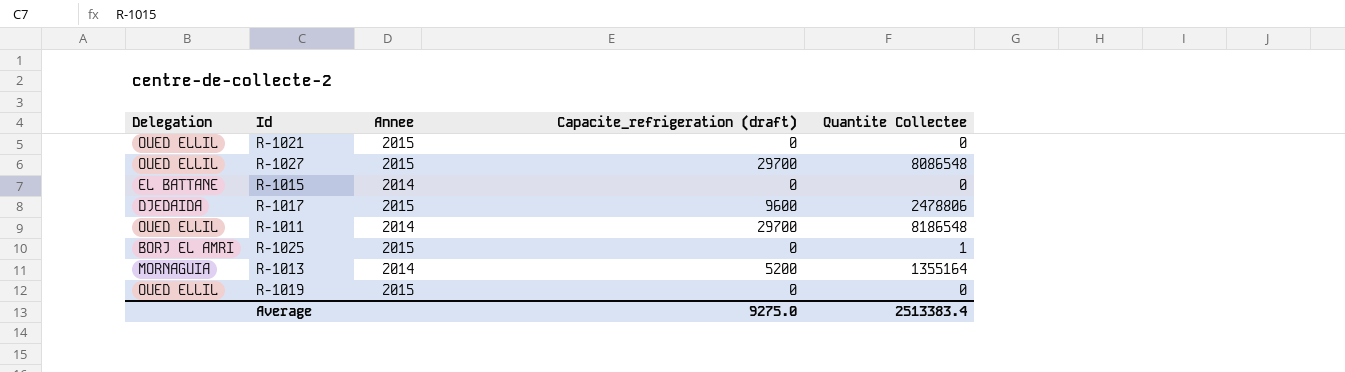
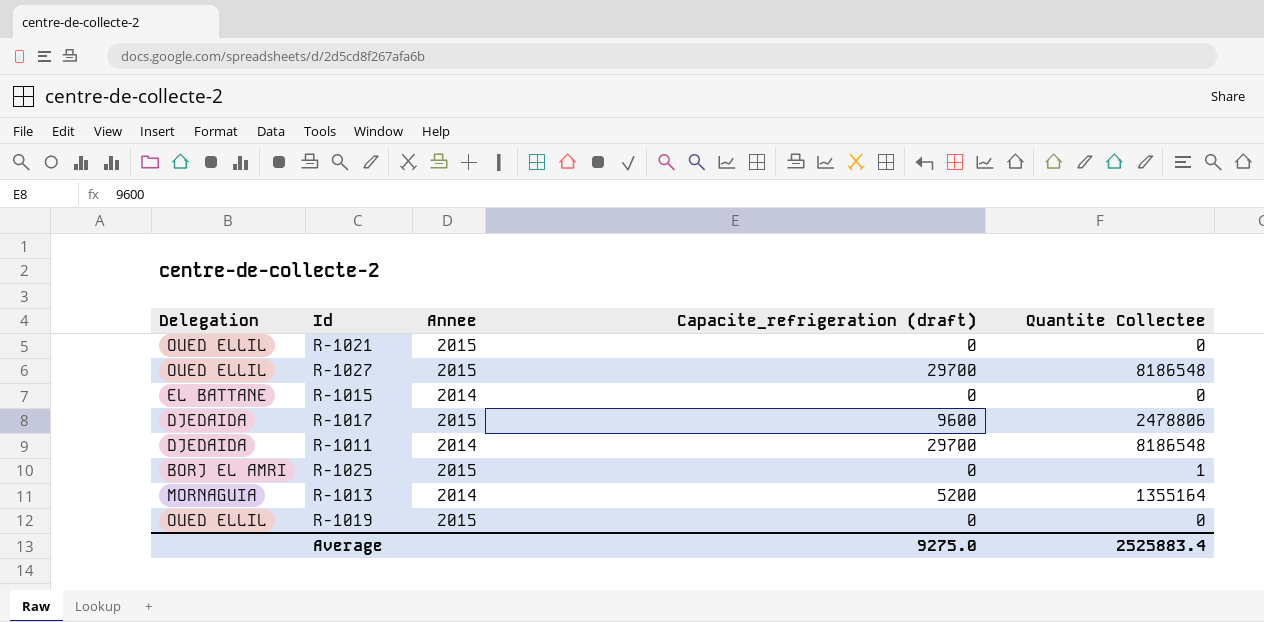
R-1027 | Quantite Collectee: 8086548 -> 8186548
R-1011 | Delegation: OUED ELLIL -> DJEDAIDA
Average | Quantite Collectee: 2513383.4 -> 2525883.4

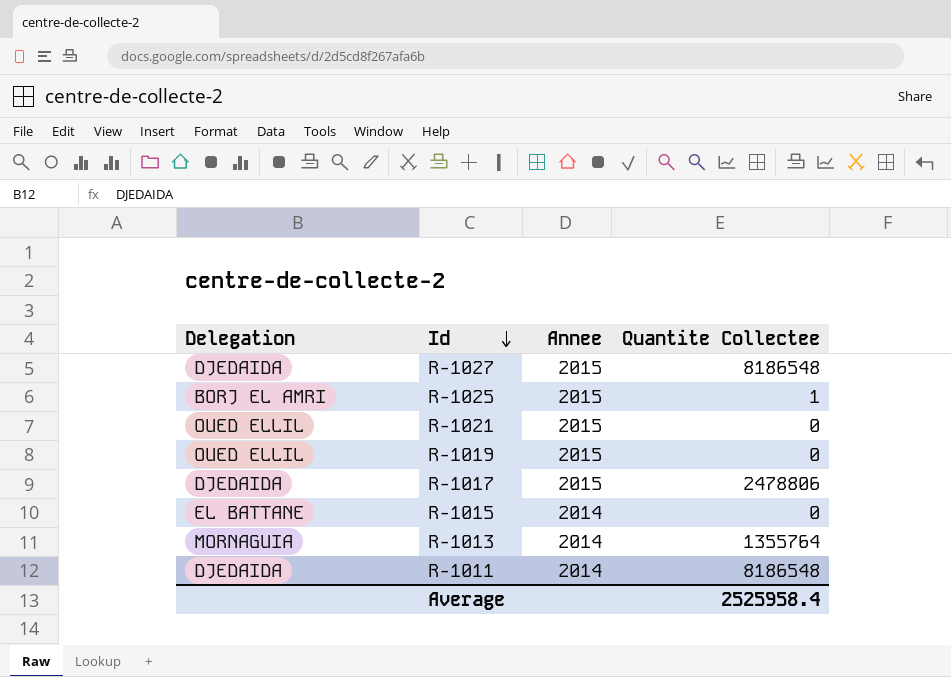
row order: none -> Id descending
column Capacite_refrigeration (draft) | position: 4 -> none
R-1027 | Delegation: OUED ELLIL -> DJEDAIDA
R-1013 | Quantite Collectee: 1355164 -> 1355764
Average | Quantite Collectee: 2525883.4 -> 2525958.4

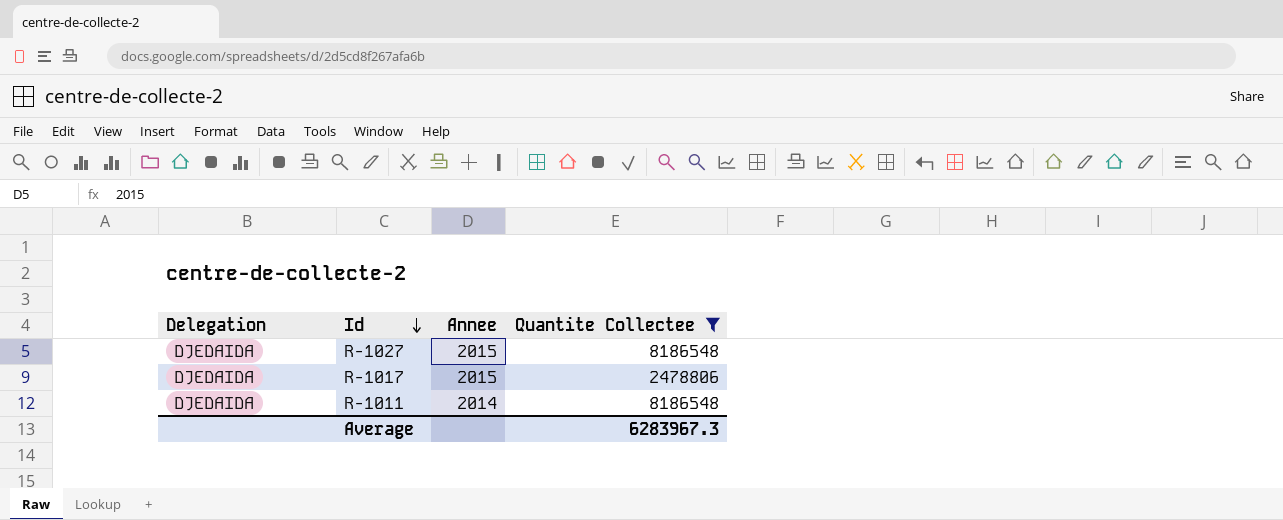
filter: none -> Quantite Collectee >= 2478806
Average | Quantite Collectee: 2525958.4 -> 6283967.3

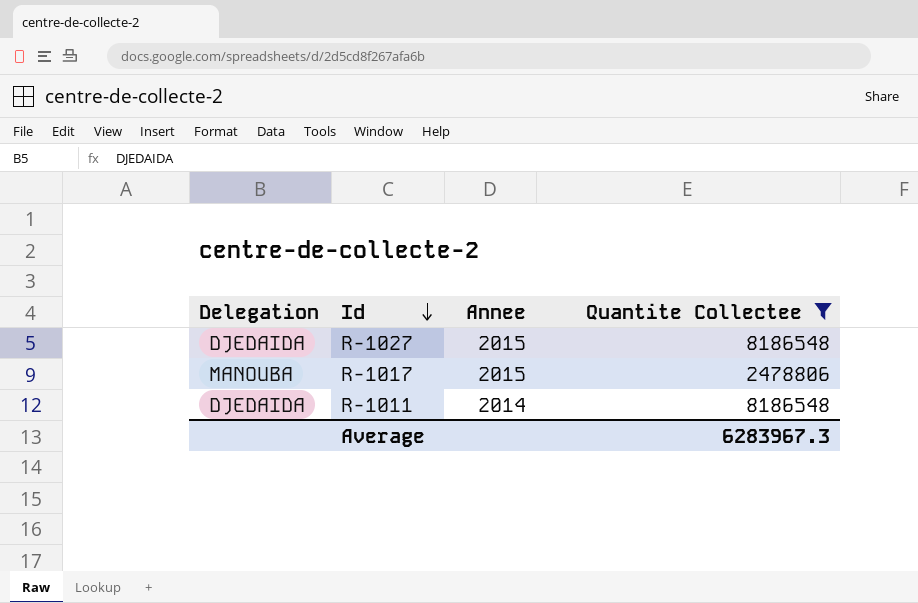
R-1017 | Delegation: DJEDAIDA -> MANOUBA

